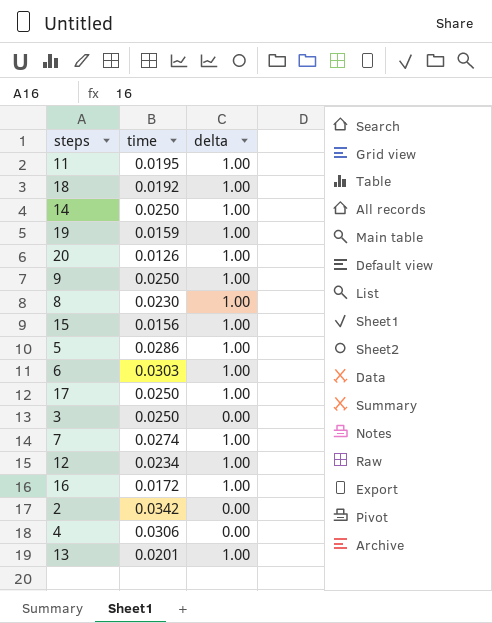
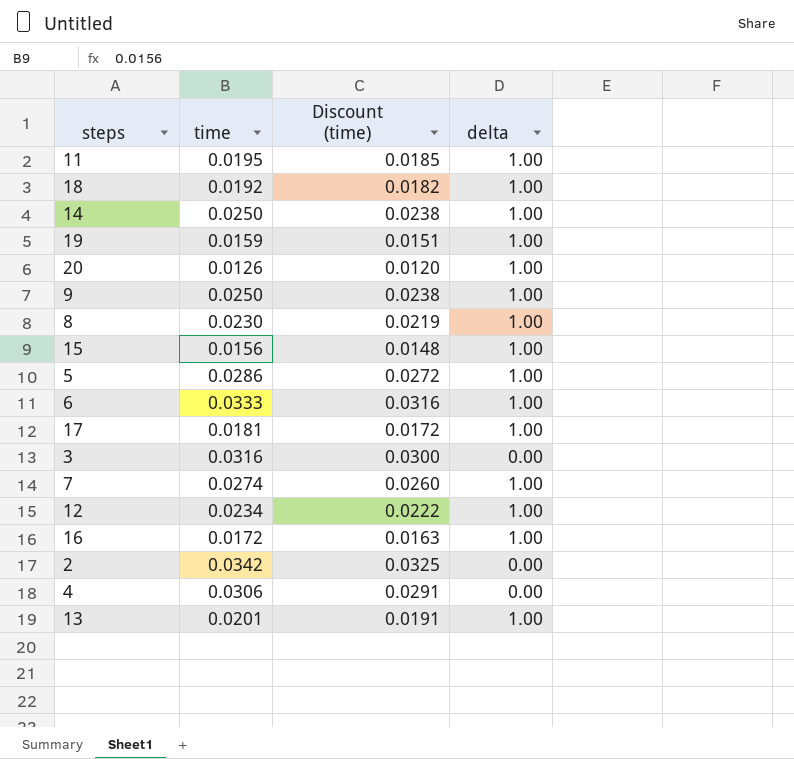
column Discount (time) | formula: none -> [time] * 0.95
6 | time: 0.0303 -> 0.0333
17 | time: 0.0250 -> 0.0181
3 | time: 0.0250 -> 0.0316

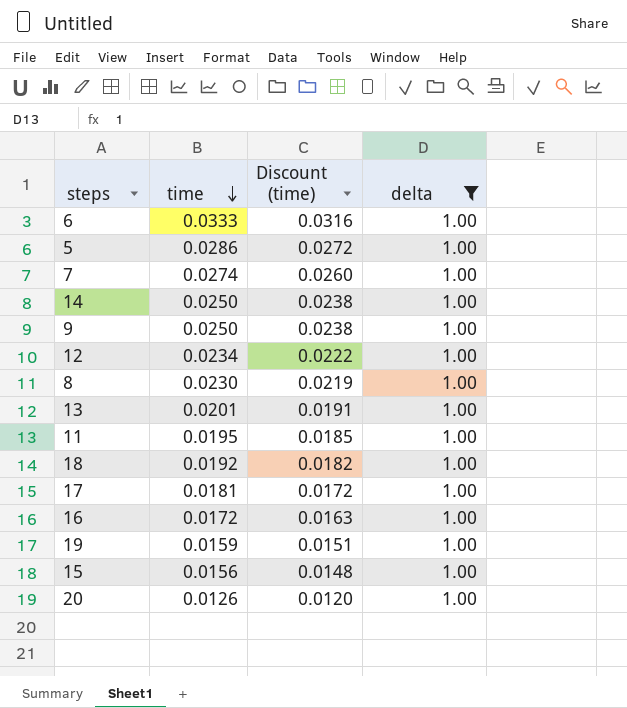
filter: none -> delta = 1.00
row order: none -> time descending

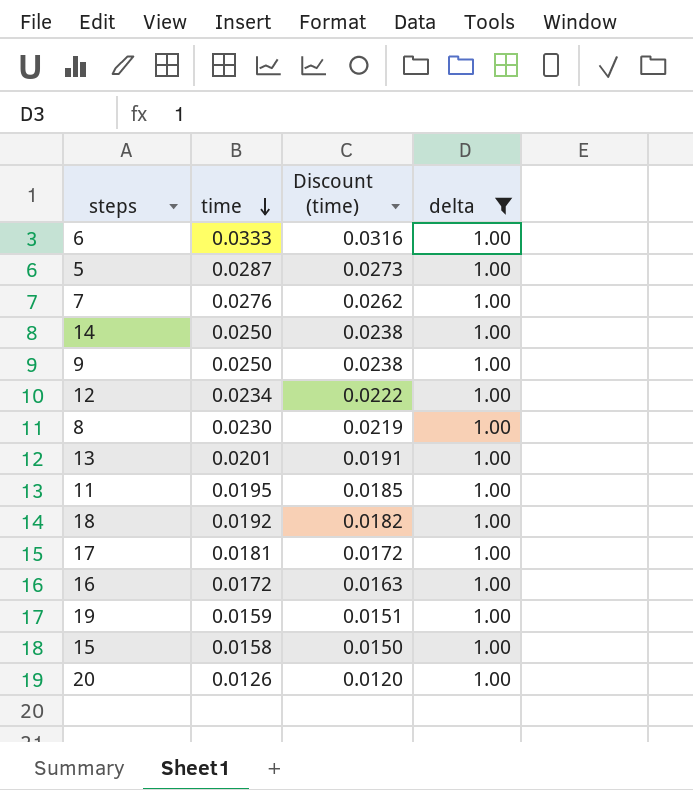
5 | time: 0.0286 -> 0.0287
5 | Discount (time): 0.0272 -> 0.0273
7 | time: 0.0274 -> 0.0276
7 | Discount (time): 0.0260 -> 0.0262
15 | time: 0.0156 -> 0.0158
15 | Discount (time): 0.0148 -> 0.0150

